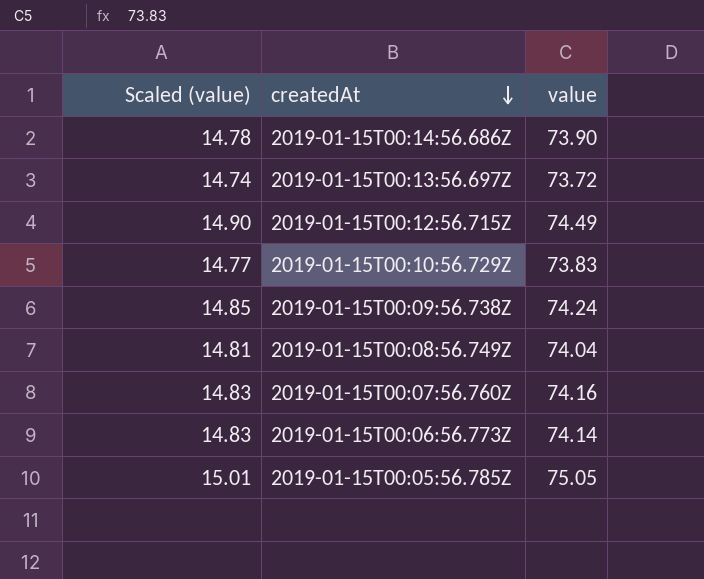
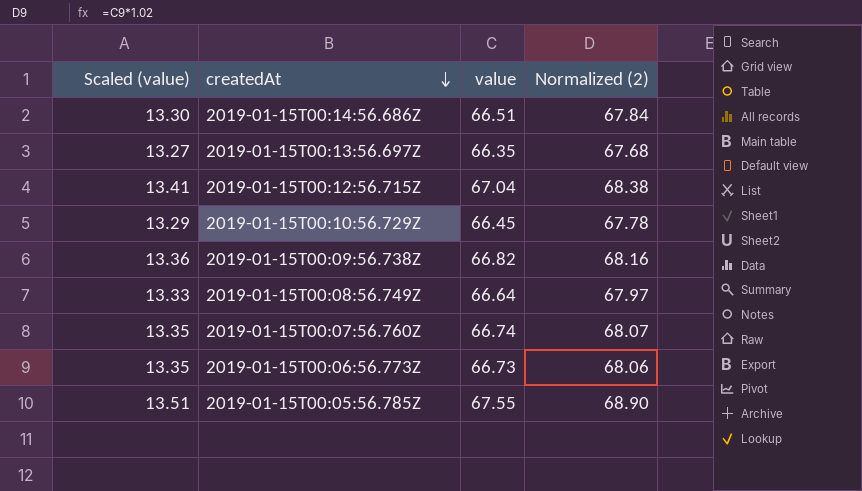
column Normalized (2) | formula: none -> [value] * 1.02
2019-01-15T00:14:56.686Z | Scaled (value): 14.78 -> 13.30
2019-01-15T00:14:56.686Z | value: 73.90 -> 66.51
2019-01-15T00:13:56.697Z | Scaled (value): 14.74 -> 13.27
2019-01-15T00:13:56.697Z | value: 73.72 -> 66.35
2019-01-15T00:12:56.715Z | Scaled (value): 14.90 -> 13.41
2019-01-15T00:12:56.715Z | value: 74.49 -> 67.04
2019-01-15T00:10:56.729Z | Scaled (value): 14.77 -> 13.29
2019-01-15T00:10:56.729Z | value: 73.83 -> 66.45
2019-01-15T00:09:56.738Z | Scaled (value): 14.85 -> 13.36
2019-01-15T00:09:56.738Z | value: 74.24 -> 66.82
2019-01-15T00:08:56.749Z | Scaled (value): 14.81 -> 13.33
2019-01-15T00:08:56.749Z | value: 74.04 -> 66.64
2019-01-15T00:07:56.760Z | Scaled (value): 14.83 -> 13.35
2019-01-15T00:07:56.760Z | value: 74.16 -> 66.74
2019-01-15T00:06:56.773Z | Scaled (value): 14.83 -> 13.35
2019-01-15T00:06:56.773Z | value: 74.14 -> 66.73
2019-01-15T00:05:56.785Z | Scaled (value): 15.01 -> 13.51
2019-01-15T00:05:56.785Z | value: 75.05 -> 67.55

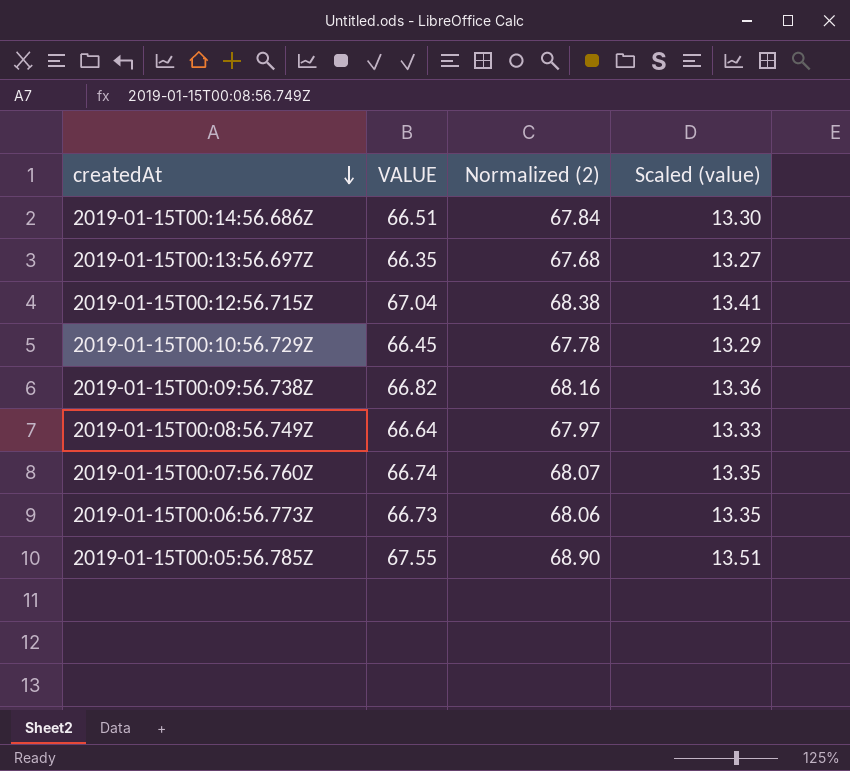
column name: value -> VALUE
column Scaled (value) | position: 1 -> 4

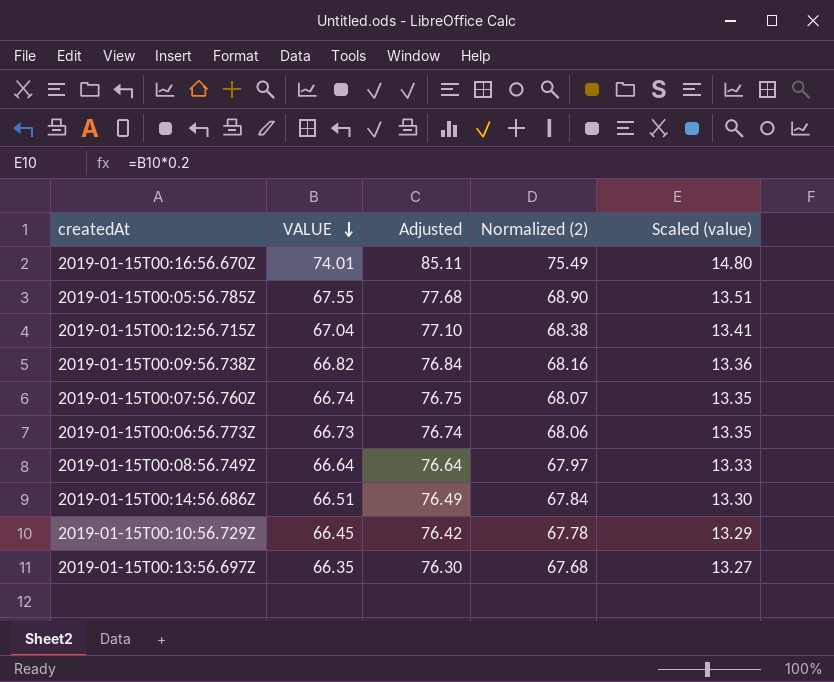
row order: createdAt descending -> VALUE descending
column Adjusted | formula: none -> [VALUE] * 1.15
row 2019-01-15T00:16:56.670Z: none -> 74.01 | 85.11 | 75.49 | 14.80

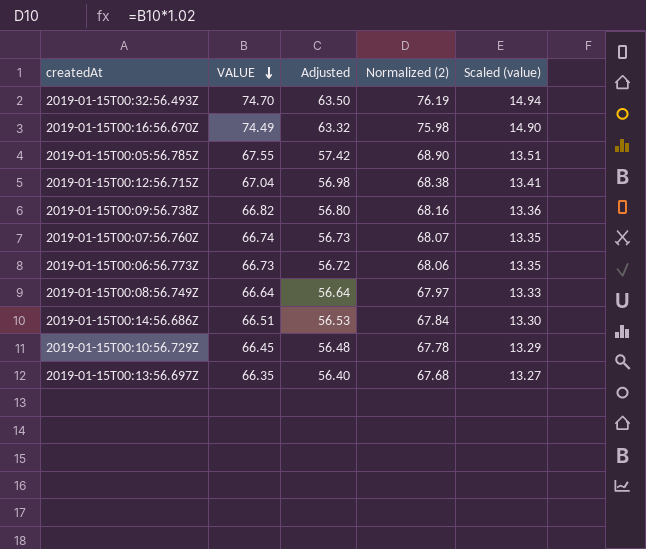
column Adjusted | formula: [VALUE] * 1.15 -> [VALUE] * 0.85
row 2019-01-15T00:32:56.493Z: none -> 74.70 | 63.50 | 76.19 | 14.94
2019-01-15T00:16:56.670Z | VALUE: 74.01 -> 74.49
2019-01-15T00:16:56.670Z | Normalized (2): 75.49 -> 75.98
2019-01-15T00:16:56.670Z | Scaled (value): 14.80 -> 14.90

